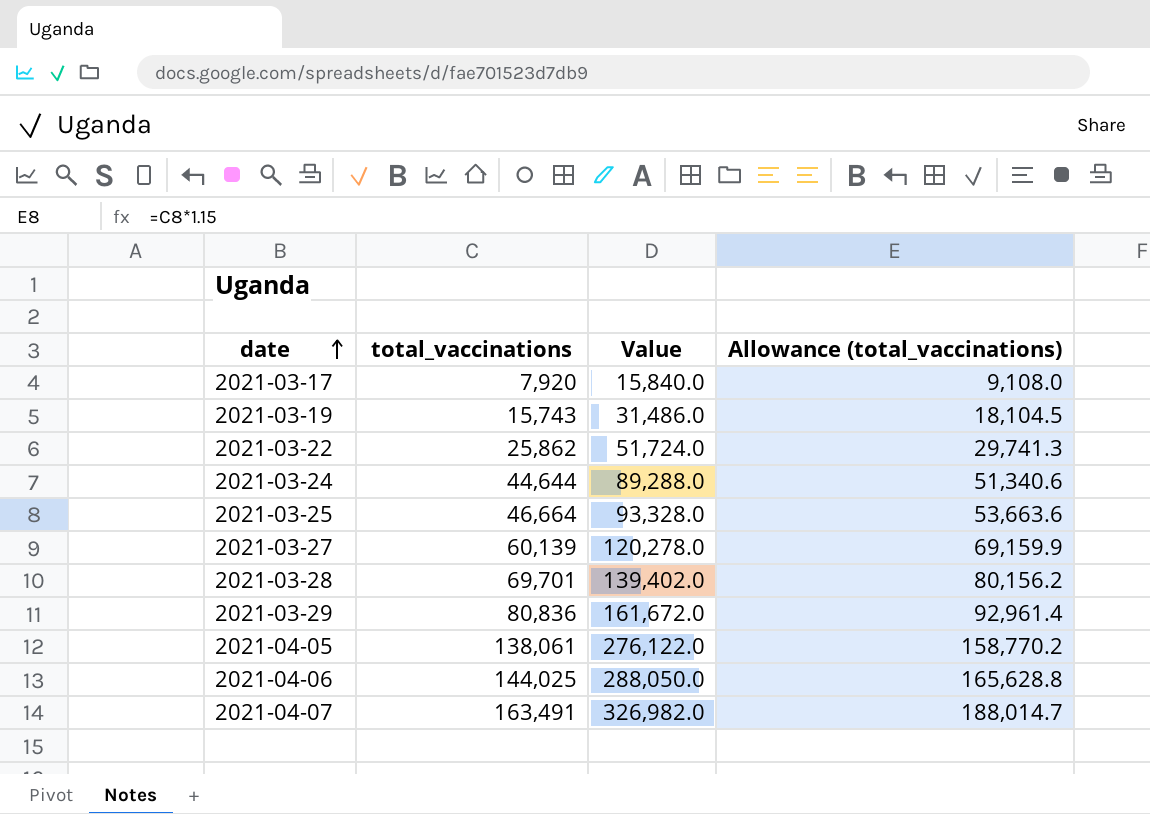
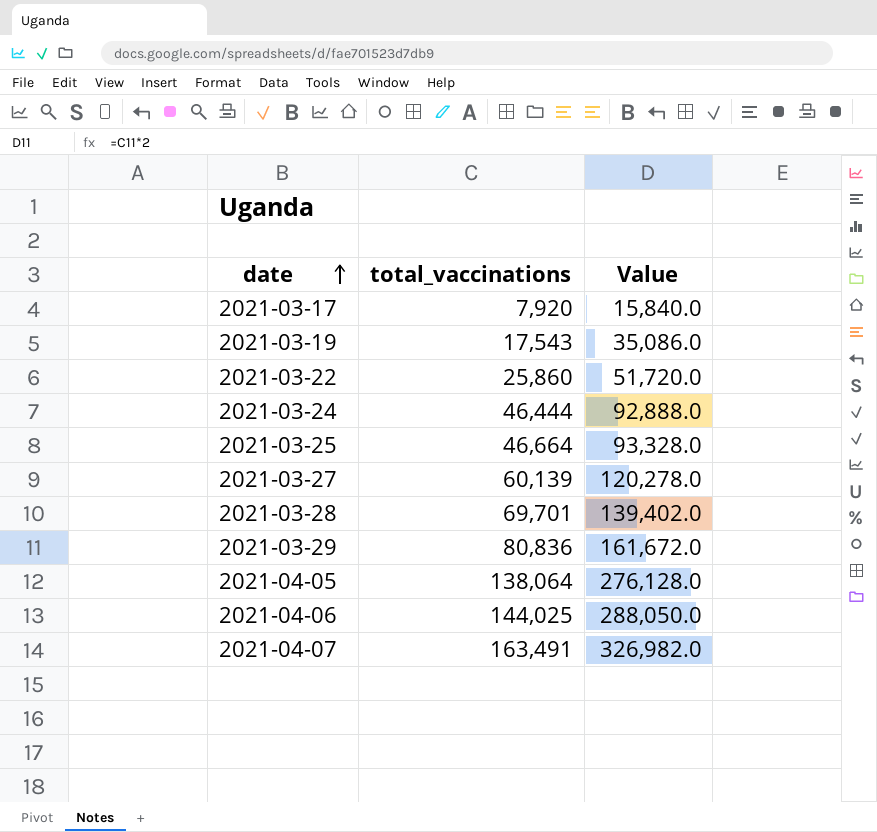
column Allowance (total_vaccinations) | formula: [total_vaccinations] * 1.15 -> none
2021-03-19 | total_vaccinations: 15,743 -> 17,543
2021-03-19 | Value: 31,486.0 -> 35,086.0
2021-03-22 | total_vaccinations: 25,862 -> 25,860
2021-03-22 | Value: 51,724.0 -> 51,720.0
2021-03-24 | total_vaccinations: 44,644 -> 46,444
2021-03-24 | Value: 89,288.0 -> 92,888.0
2021-04-05 | total_vaccinations: 138,061 -> 138,064
2021-04-05 | Value: 276,122.0 -> 276,128.0

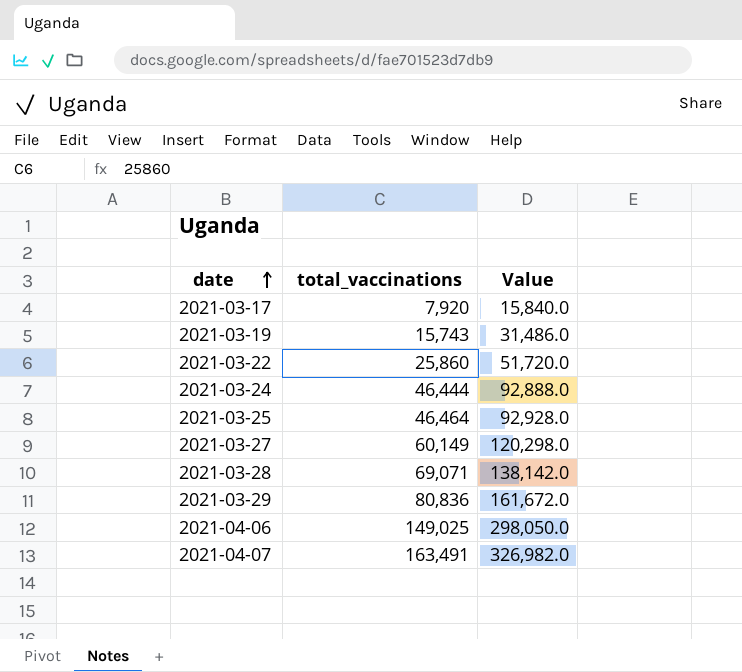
row 2021-04-05: 138,064 | 276,128.0 -> none
2021-03-19 | total_vaccinations: 17,543 -> 15,743
2021-03-19 | Value: 35,086.0 -> 31,486.0
2021-03-25 | total_vaccinations: 46,664 -> 46,464
2021-03-25 | Value: 93,328.0 -> 92,928.0
2021-03-27 | total_vaccinations: 60,139 -> 60,149
2021-03-27 | Value: 120,278.0 -> 120,298.0
2021-03-28 | total_vaccinations: 69,701 -> 69,071
2021-03-28 | Value: 139,402.0 -> 138,142.0
2021-04-06 | total_vaccinations: 144,025 -> 149,025
2021-04-06 | Value: 288,050.0 -> 298,050.0

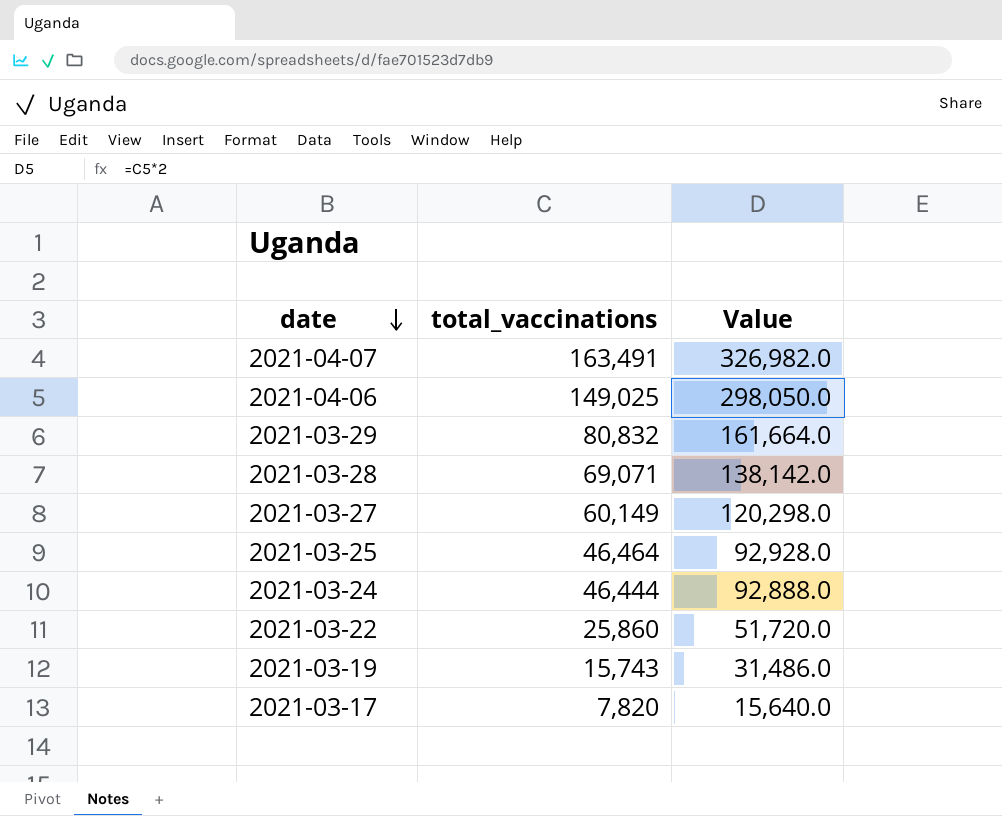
row order: date ascending -> date descending
2021-03-29 | total_vaccinations: 80,836 -> 80,832
2021-03-29 | Value: 161,672.0 -> 161,664.0
2021-03-17 | total_vaccinations: 7,920 -> 7,820
2021-03-17 | Value: 15,840.0 -> 15,640.0

